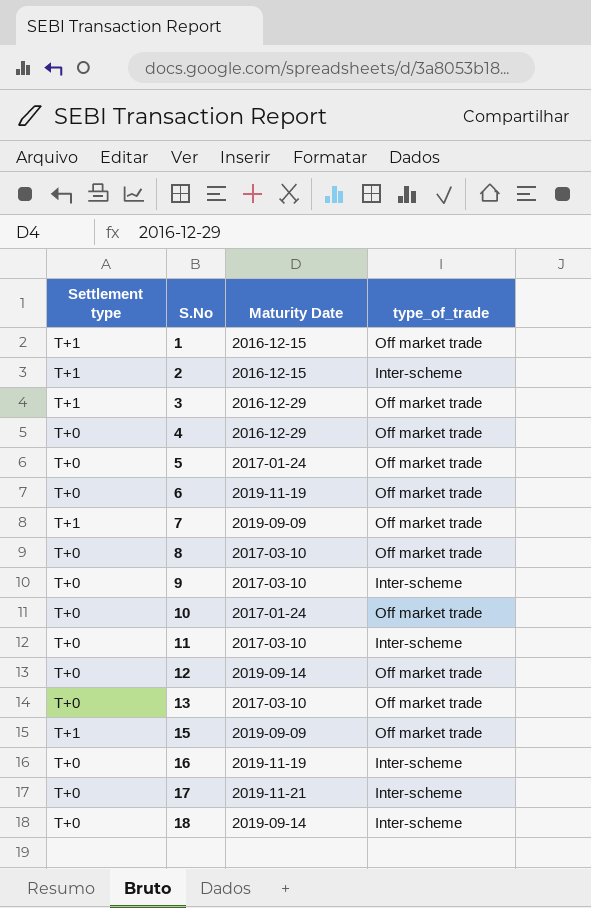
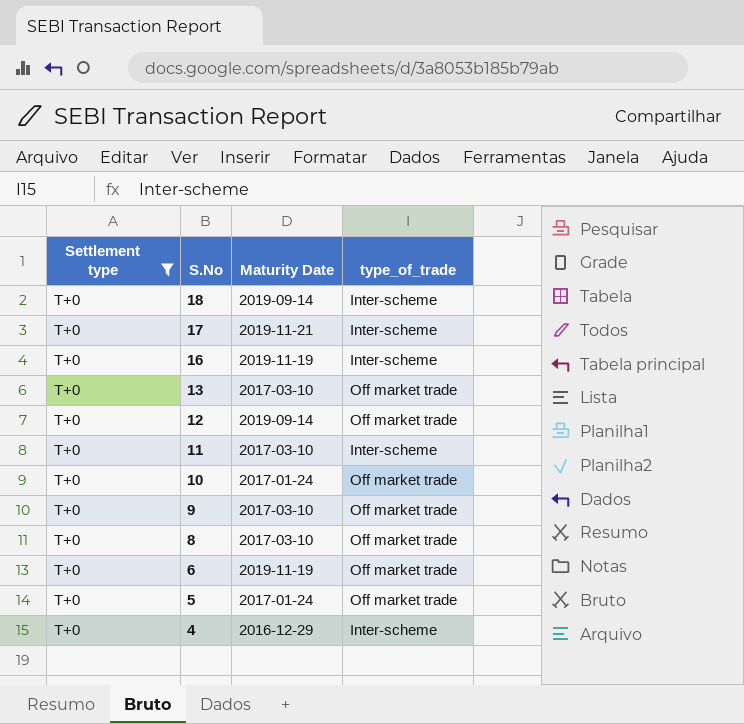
filter: none -> Settlement type = T+0
row order: S.No ascending -> S.No descending
9 | type_of_trade: Inter-scheme -> Off market trade
4 | type_of_trade: Off market trade -> Inter-scheme

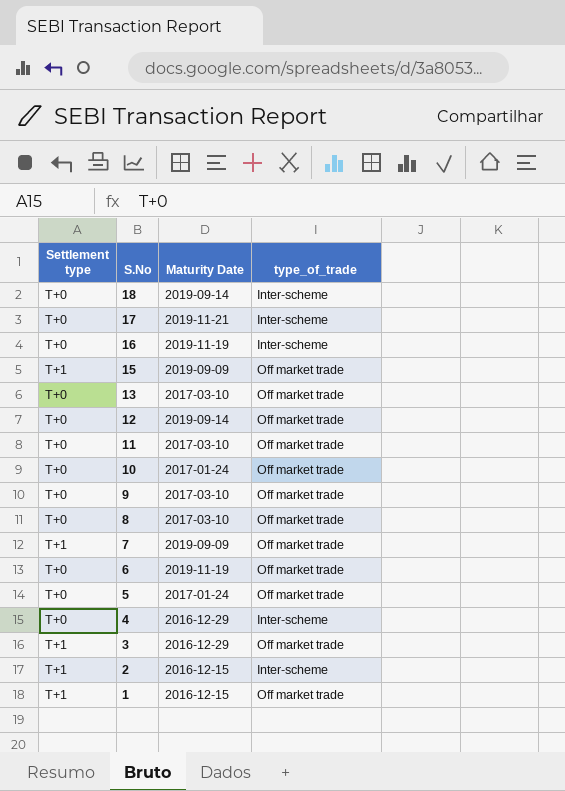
filter: Settlement type = T+0 -> none
11 | type_of_trade: Inter-scheme -> Off market trade

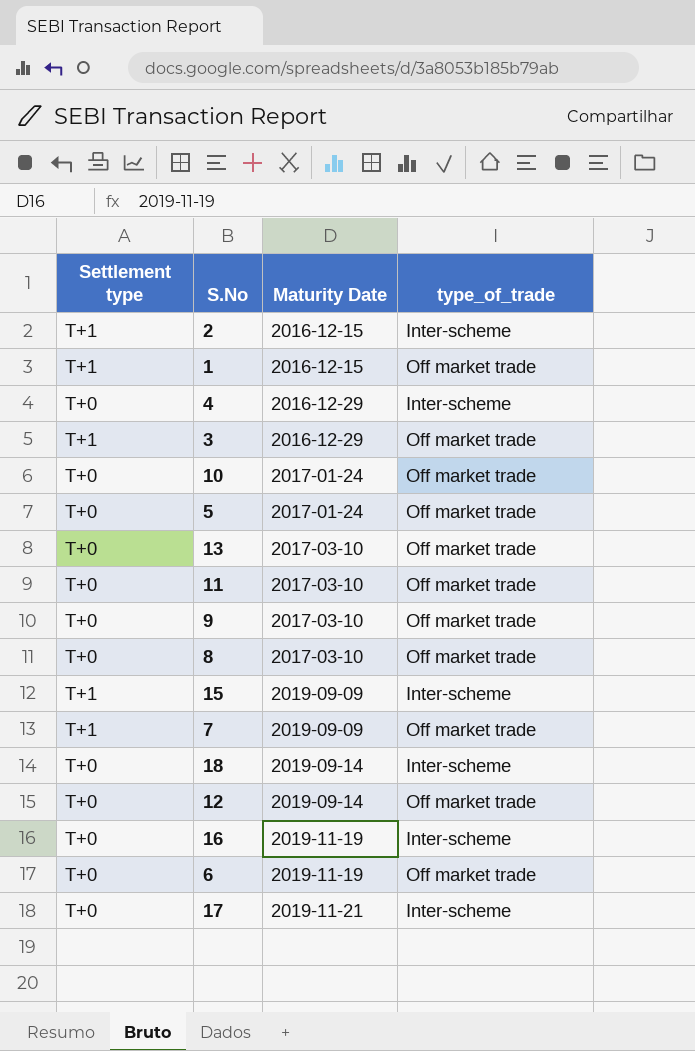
row order: S.No descending -> Maturity Date ascending
15 | type_of_trade: Off market trade -> Inter-scheme

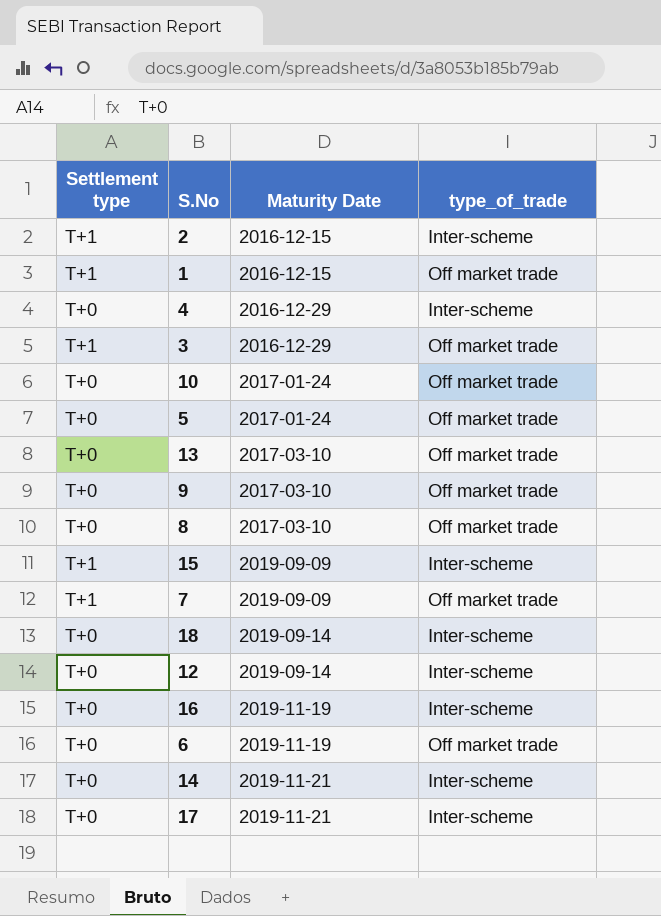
row 11: T+0 | 2017-03-10 | Off market trade -> none
12 | type_of_trade: Off market trade -> Inter-scheme
row 14: none -> T+0 | 2019-11-21 | Inter-scheme

